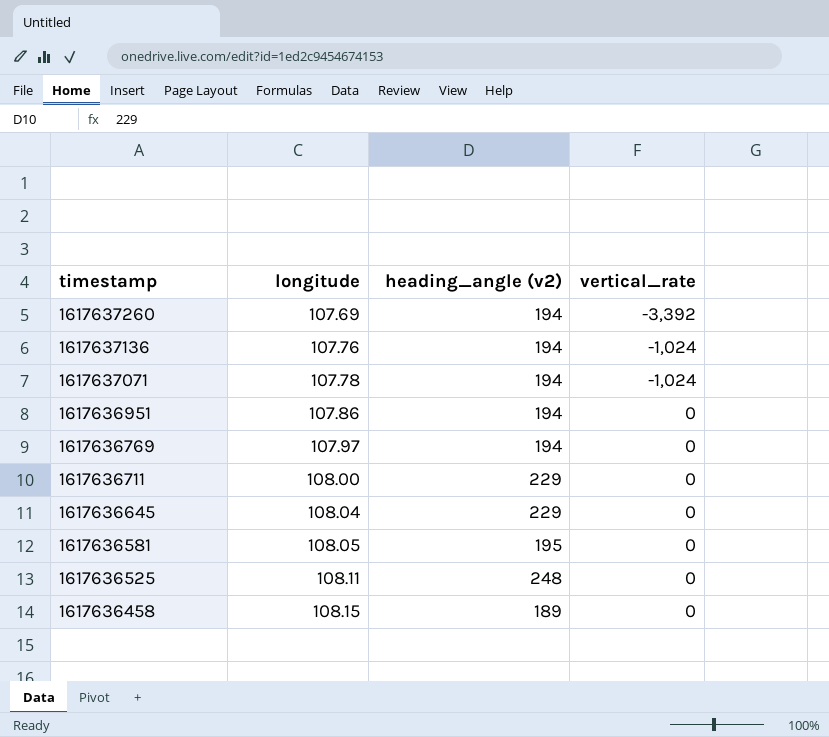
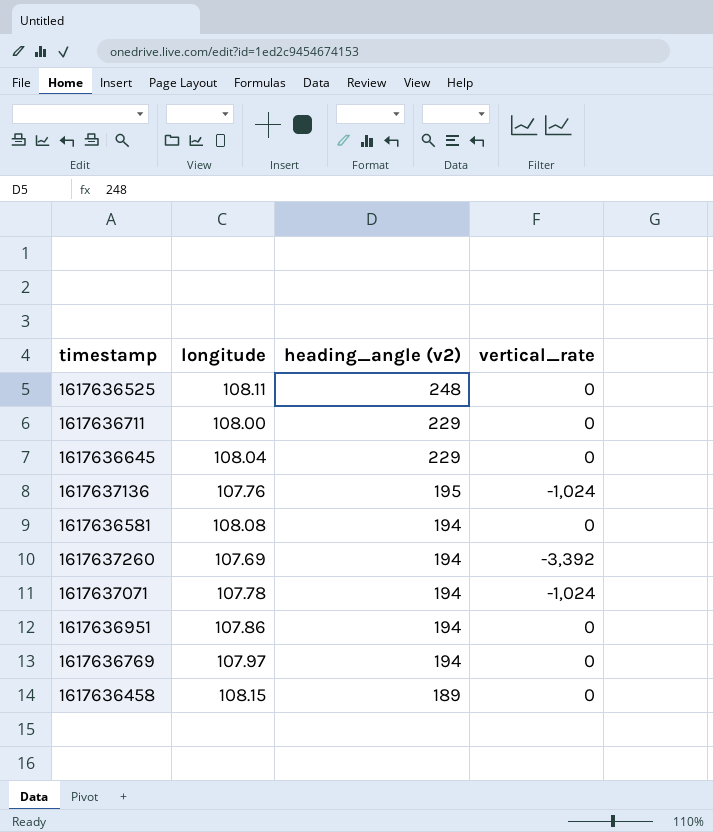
row order: timestamp descending -> heading_angle (v2) descending
1617637136 | heading_angle (v2): 194 -> 195
1617636581 | longitude: 108.05 -> 108.08
1617636581 | heading_angle (v2): 195 -> 194

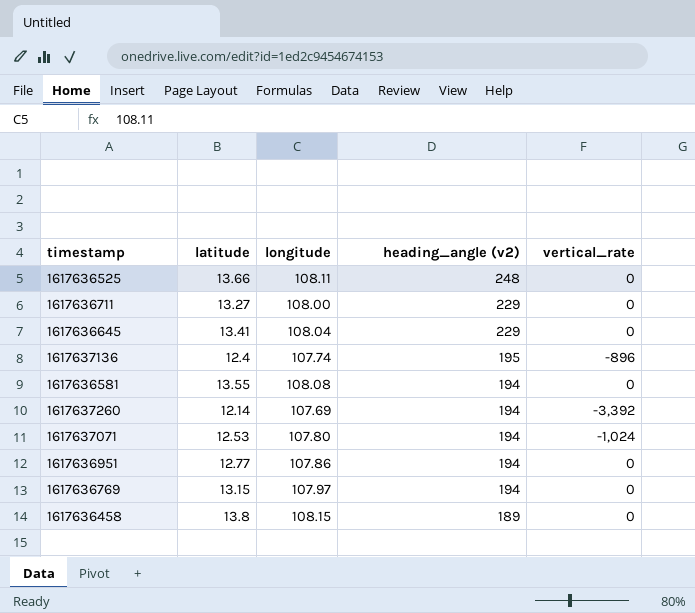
column latitude | position: none -> 2
1617637136 | longitude: 107.76 -> 107.74
1617637136 | vertical_rate: -1,024 -> -896
1617637071 | longitude: 107.78 -> 107.80

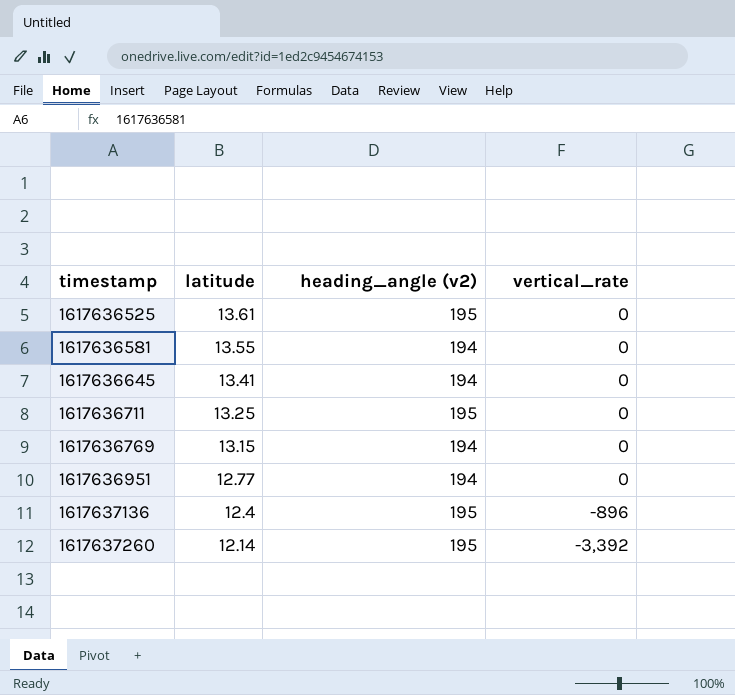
row order: heading_angle (v2) descending -> timestamp ascending
column longitude | position: 3 -> none
row 1617637071: 12.53 | 107.80 | 194 | -1,024 -> none
row 1617636458: 13.8 | 108.15 | 189 | 0 -> none
1617636525 | latitude: 13.66 -> 13.61
1617636525 | heading_angle (v2): 248 -> 195
1617636645 | heading_angle (v2): 229 -> 194
1617636711 | latitude: 13.27 -> 13.25
1617636711 | heading_angle (v2): 229 -> 195
1617637260 | heading_angle (v2): 194 -> 195

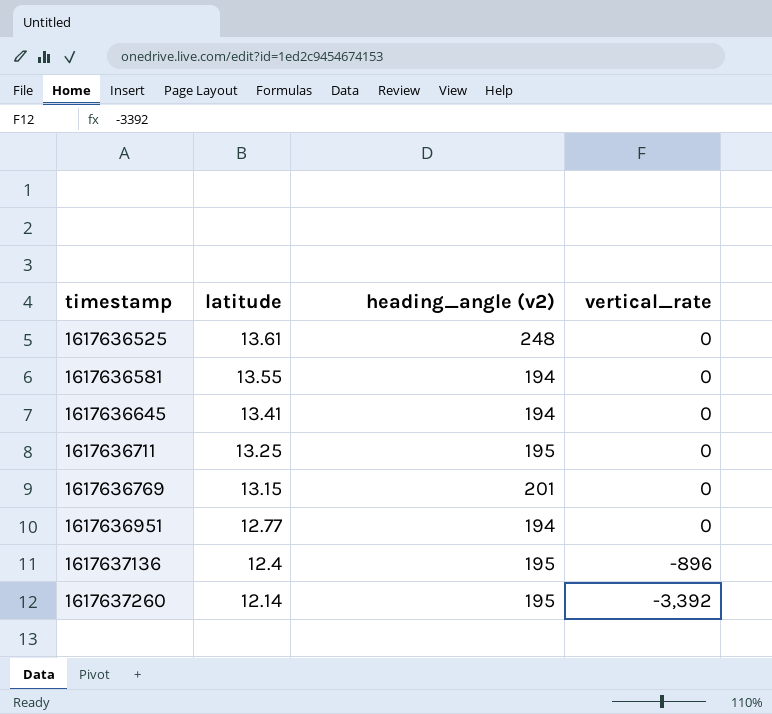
1617636525 | heading_angle (v2): 195 -> 248
1617636769 | heading_angle (v2): 194 -> 201

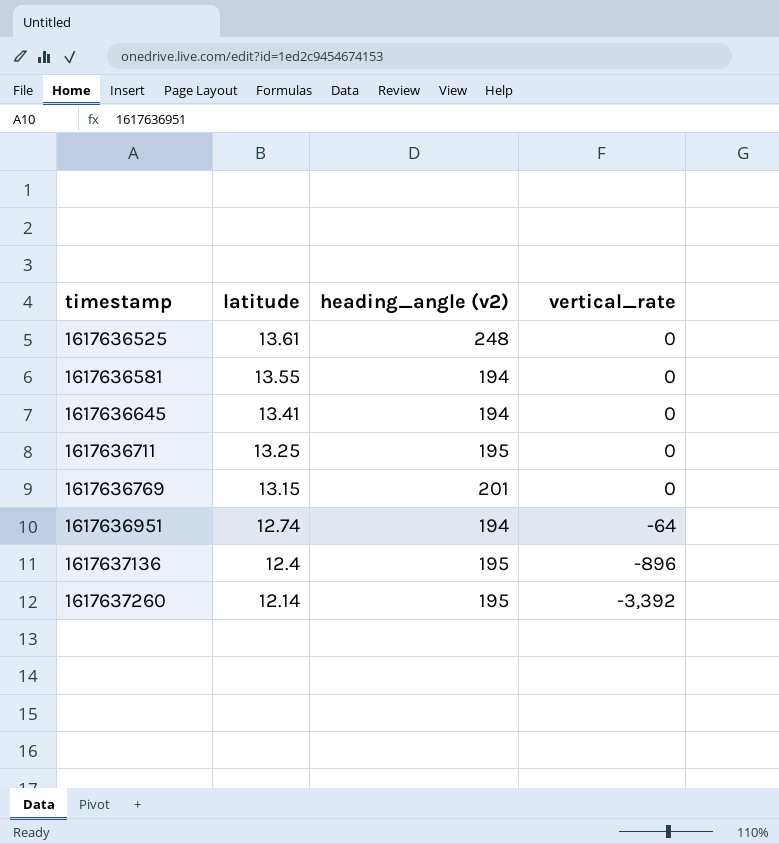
1617636951 | latitude: 12.77 -> 12.74
1617636951 | vertical_rate: 0 -> -64

